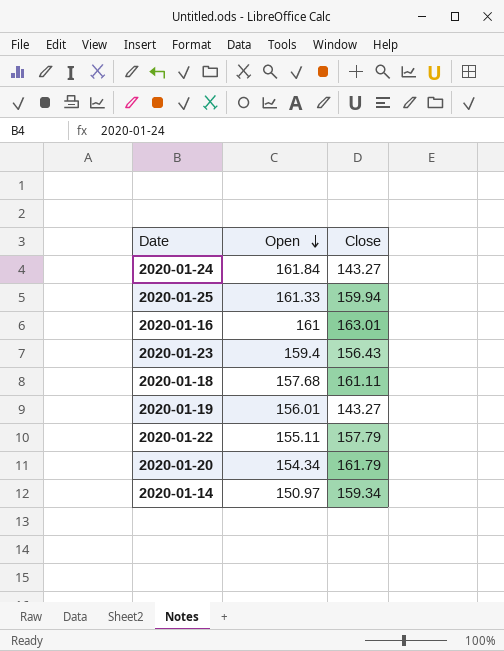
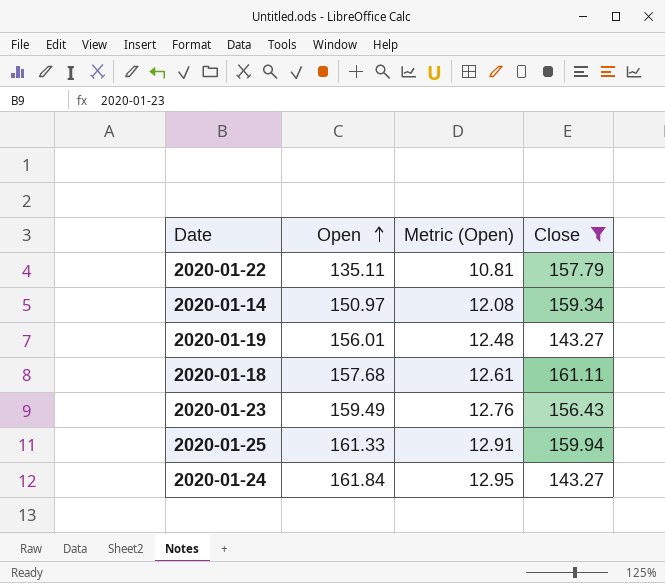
filter: none -> Close <= 161.11
row order: Open descending -> Open ascending
column Metric (Open) | formula: none -> [Open] * 0.08
2020-01-22 | Open: 155.11 -> 135.11
2020-01-23 | Open: 159.4 -> 159.49

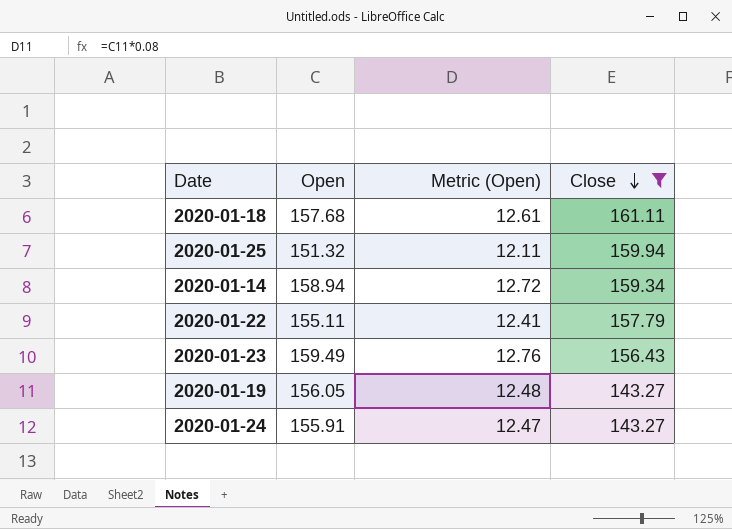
row order: Open ascending -> Close descending
2020-01-25 | Open: 161.33 -> 151.32
2020-01-25 | Metric (Open): 12.91 -> 12.11
2020-01-14 | Open: 150.97 -> 158.94
2020-01-14 | Metric (Open): 12.08 -> 12.72
2020-01-22 | Open: 135.11 -> 155.11
2020-01-22 | Metric (Open): 10.81 -> 12.41
2020-01-19 | Open: 156.01 -> 156.05
2020-01-24 | Open: 161.84 -> 155.91
2020-01-24 | Metric (Open): 12.95 -> 12.47

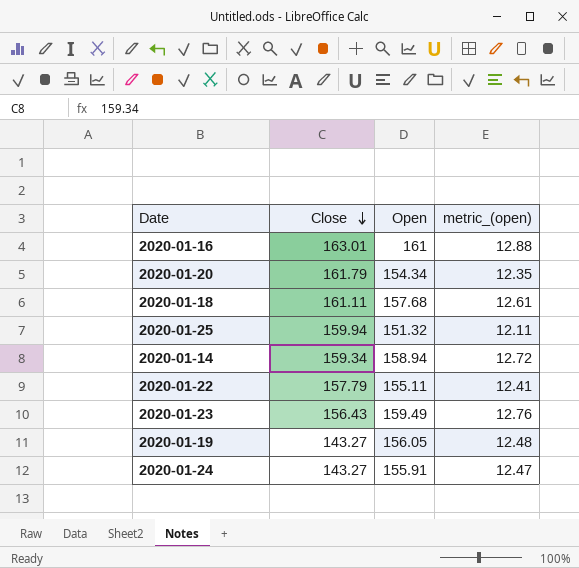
filter: Close <= 161.11 -> none
column Close | position: 4 -> 2
column name: Metric (Open) -> metric_(open)

